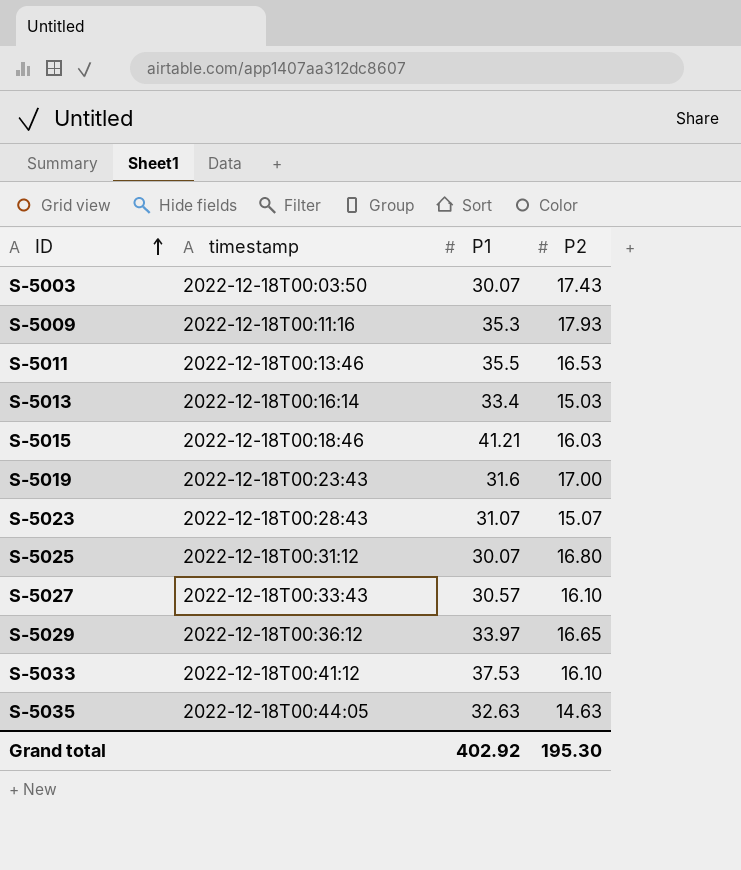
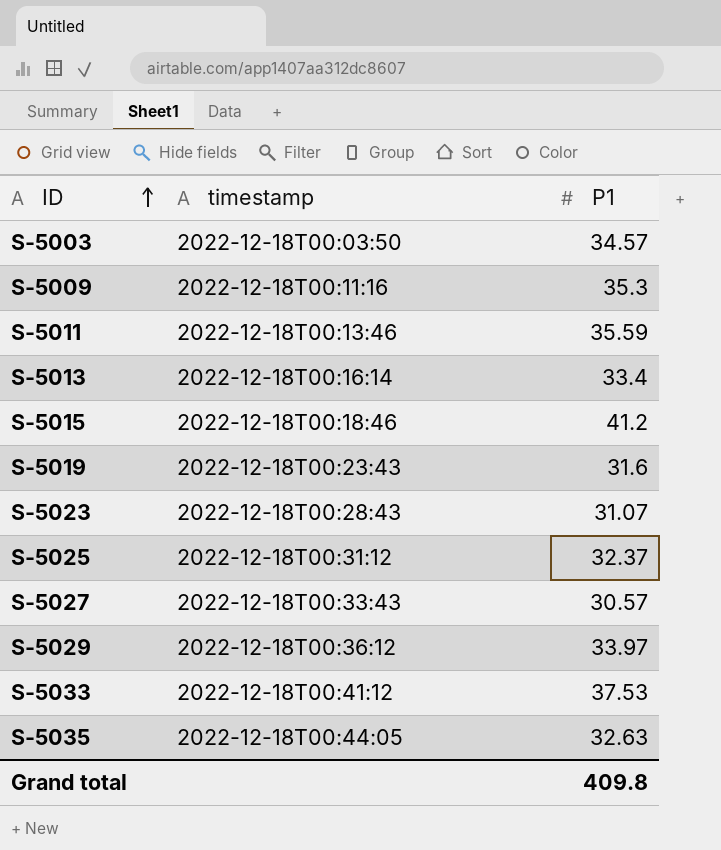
column P2 | position: 4 -> none
S-5003 | P1: 30.07 -> 34.57
S-5011 | P1: 35.5 -> 35.59
S-5015 | P1: 41.21 -> 41.2
S-5025 | P1: 30.07 -> 32.37
Grand total | P1: 402.92 -> 409.8

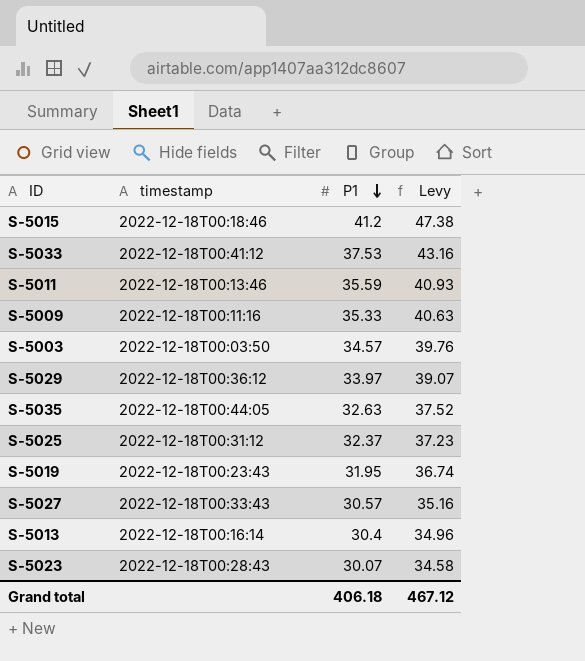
row order: ID ascending -> P1 descending
column Levy | formula: none -> [P1] * 1.15
S-5009 | P1: 35.3 -> 35.33
S-5019 | P1: 31.6 -> 31.95
S-5013 | P1: 33.4 -> 30.4
S-5023 | P1: 31.07 -> 30.07
Grand total | P1: 409.8 -> 406.18

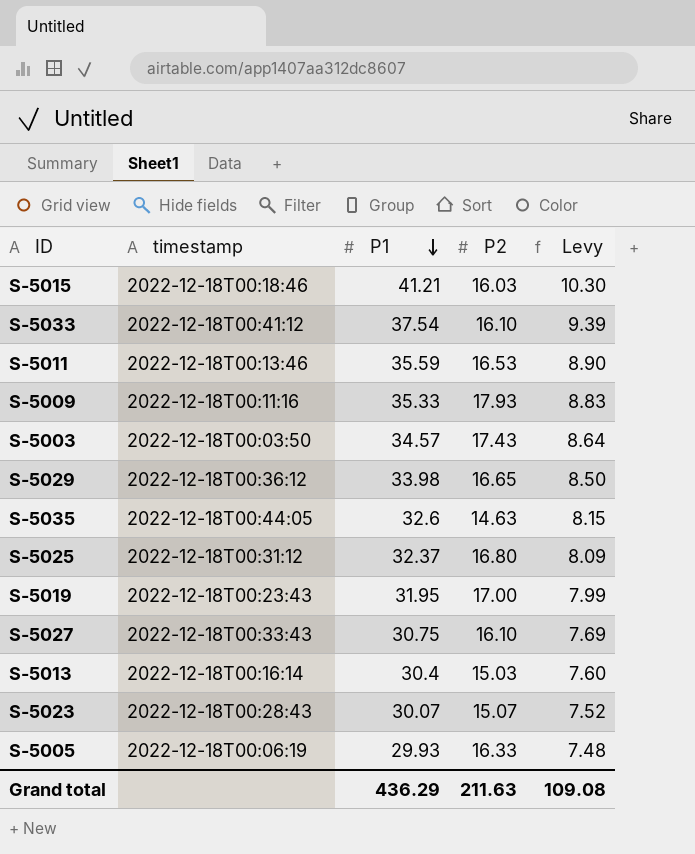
column P2 | position: none -> 4
column Levy | formula: [P1] * 1.15 -> [P1] * 0.25
S-5015 | P1: 41.2 -> 41.21
S-5033 | P1: 37.53 -> 37.54
S-5029 | P1: 33.97 -> 33.98
S-5035 | P1: 32.63 -> 32.6
S-5027 | P1: 30.57 -> 30.75
row S-5005: none -> 2022-12-18T00:06:19 | 29.93 | 16.33 | 7.48
Grand total | P1: 406.18 -> 436.29
Grand total | Levy: 467.12 -> 109.08

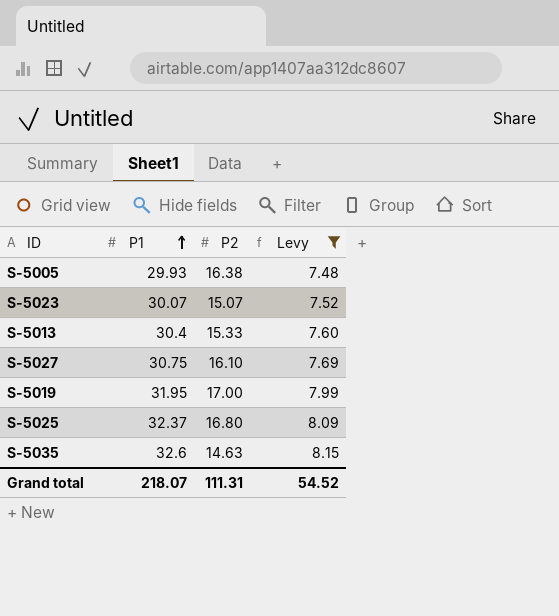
filter: none -> Levy <= 8.15
row order: P1 descending -> P1 ascending
column timestamp | position: 2 -> none
S-5005 | P2: 16.33 -> 16.38
S-5013 | P2: 15.03 -> 15.33
Grand total | P1: 436.29 -> 218.07
Grand total | P2: 211.63 -> 111.31
Grand total | Levy: 109.08 -> 54.52

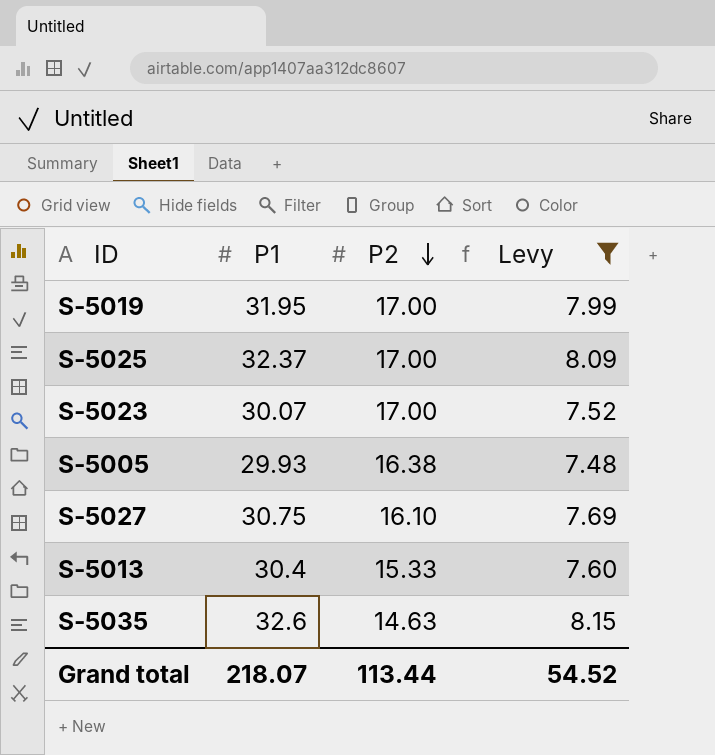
row order: P1 ascending -> P2 descending
S-5025 | P2: 16.80 -> 17.00
S-5023 | P2: 15.07 -> 17.00
Grand total | P2: 111.31 -> 113.44

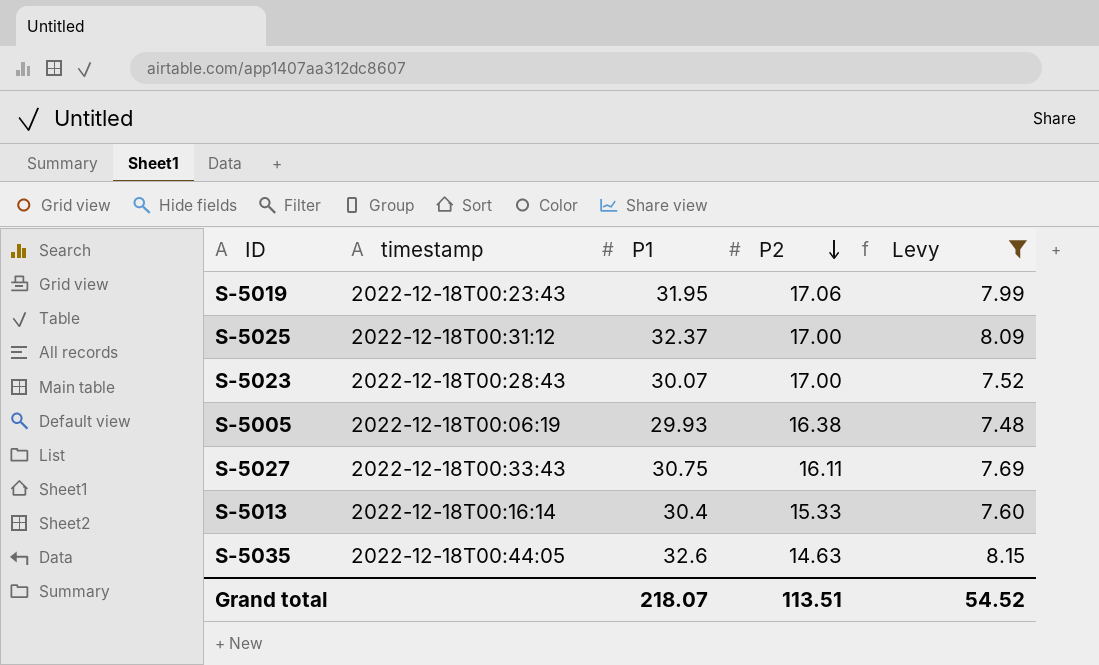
column timestamp | position: none -> 2
S-5019 | P2: 17.00 -> 17.06
S-5027 | P2: 16.10 -> 16.11
Grand total | P2: 113.44 -> 113.51

